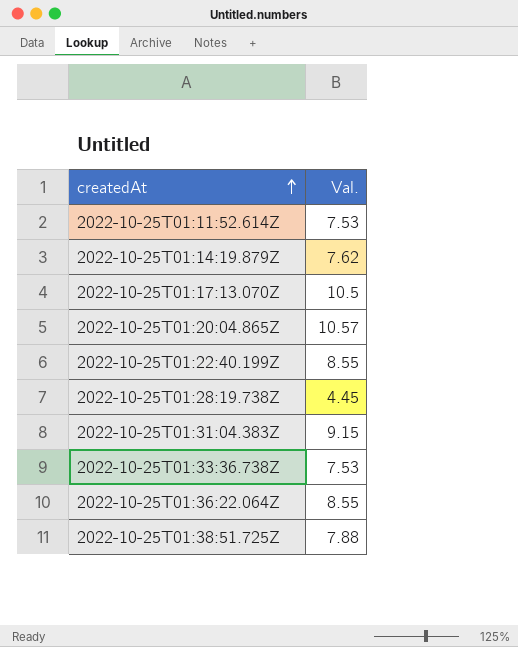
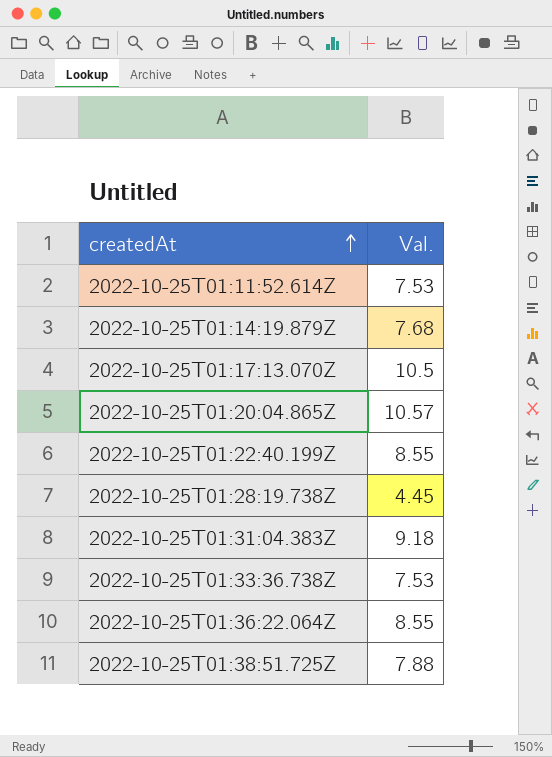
2022-10-25T01:14:19.879Z | Val.: 7.62 -> 7.68
2022-10-25T01:31:04.383Z | Val.: 9.15 -> 9.18

